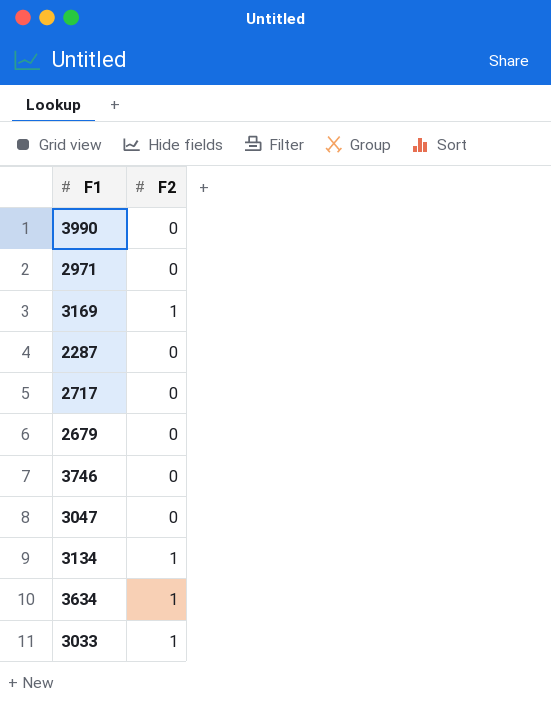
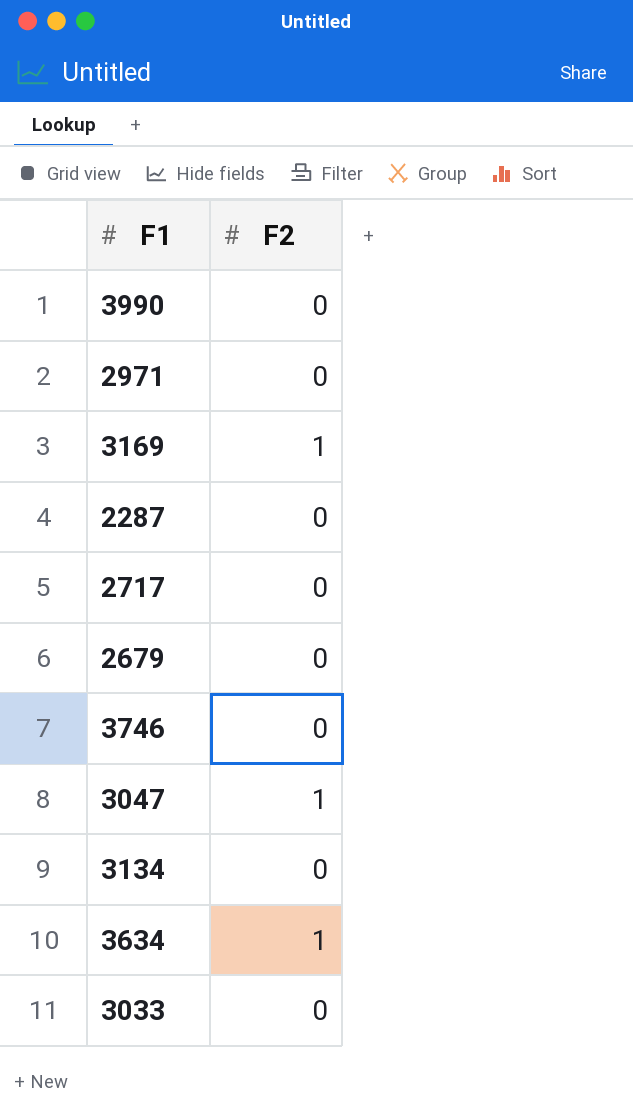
3047 | F2: 0 -> 1
3134 | F2: 1 -> 0
3033 | F2: 1 -> 0

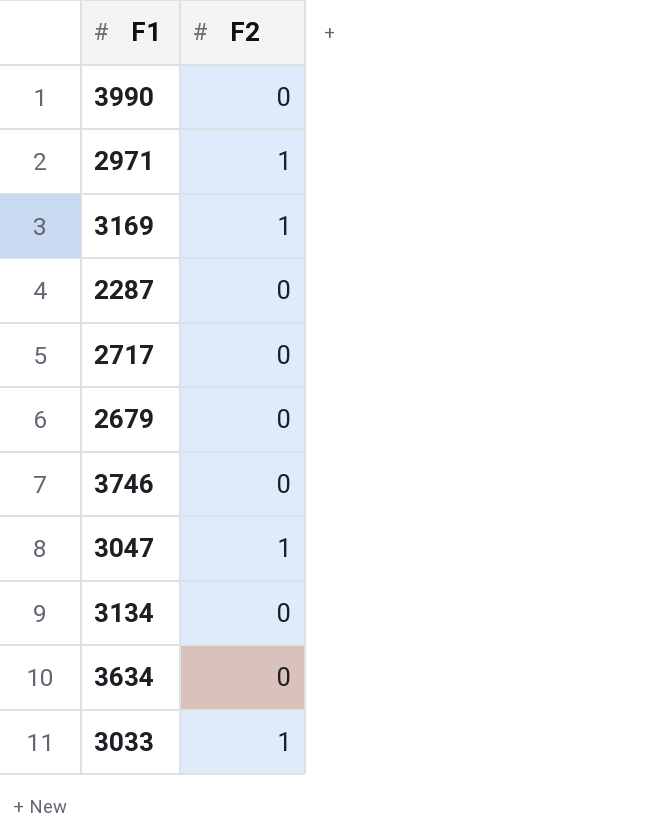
2971 | F2: 0 -> 1
3634 | F2: 1 -> 0
3033 | F2: 0 -> 1

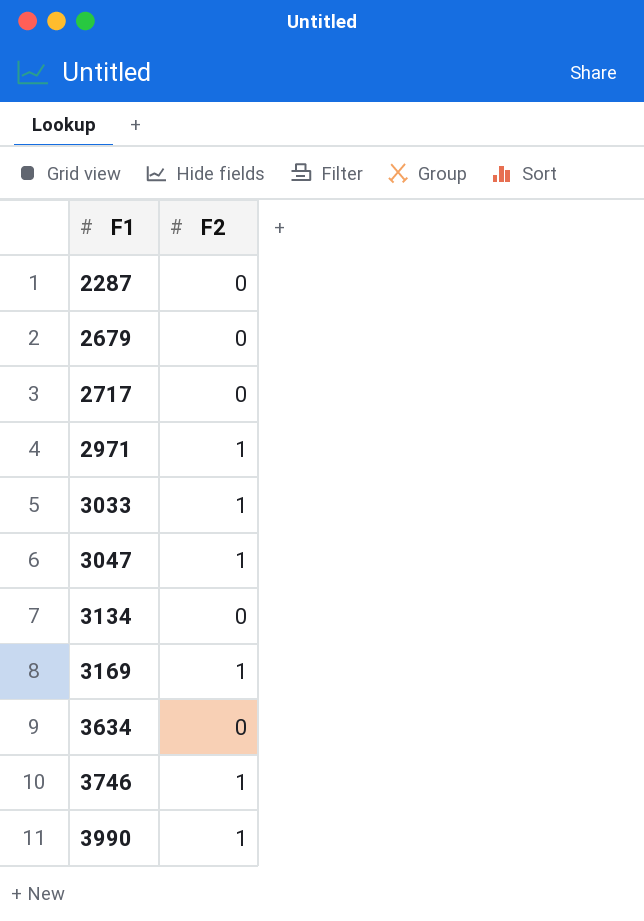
row order: none -> F1 ascending
3746 | F2: 0 -> 1
3990 | F2: 0 -> 1

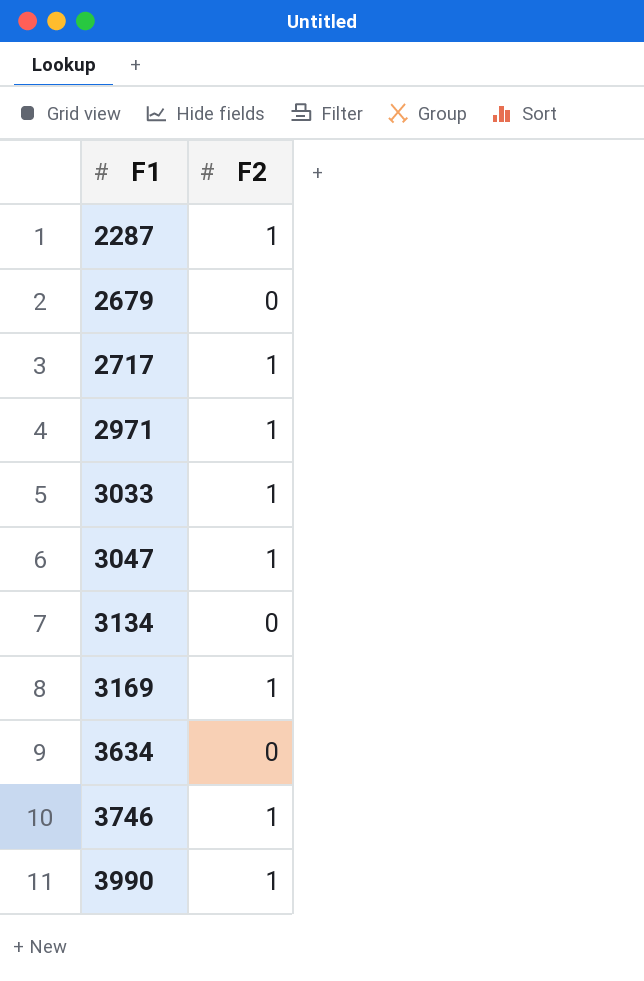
2287 | F2: 0 -> 1
2717 | F2: 0 -> 1

